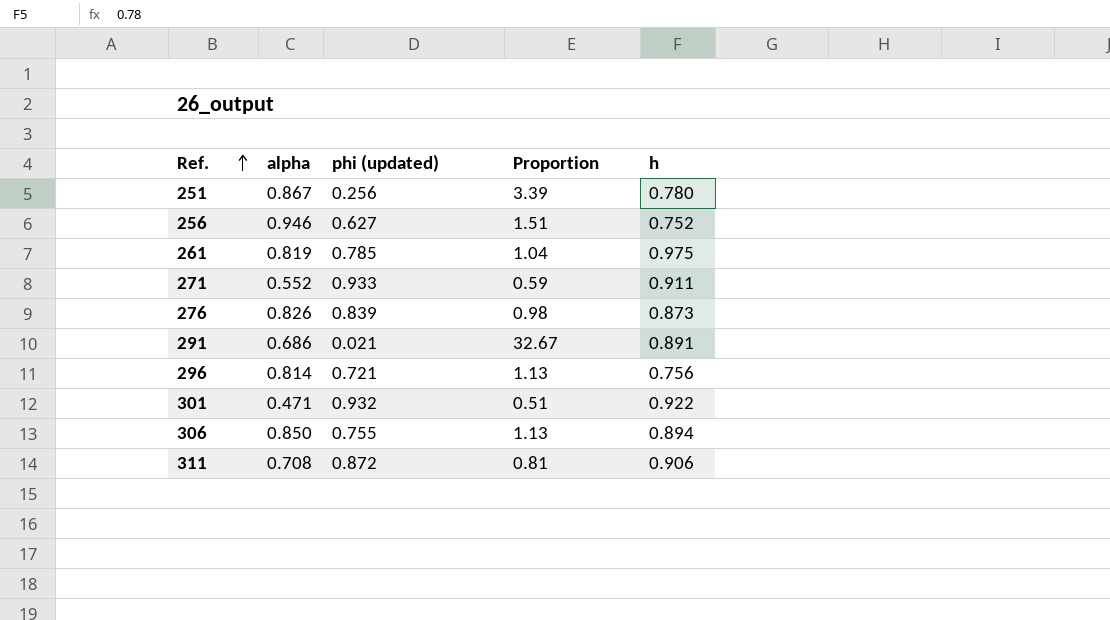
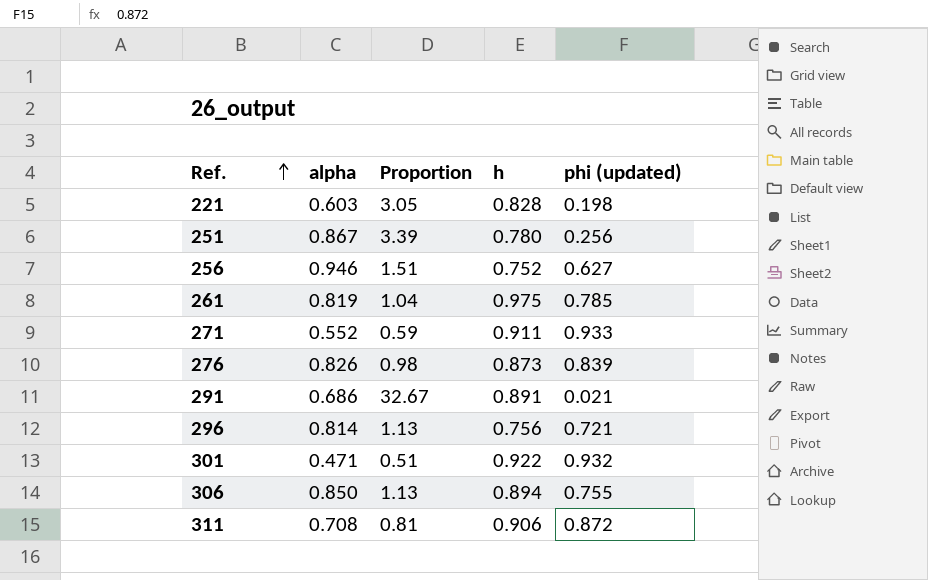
column phi (updated) | position: 3 -> 5
row 221: none -> 0.603 | 3.05 | 0.828 | 0.198

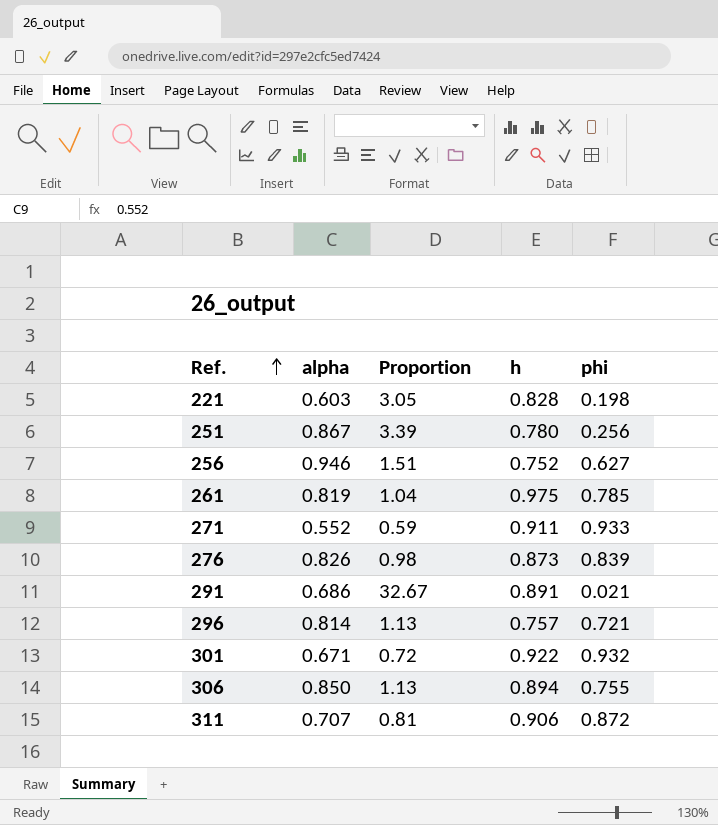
column name: phi (updated) -> phi
296 | h: 0.756 -> 0.757
301 | alpha: 0.471 -> 0.671
301 | Proportion: 0.51 -> 0.72
311 | alpha: 0.708 -> 0.707

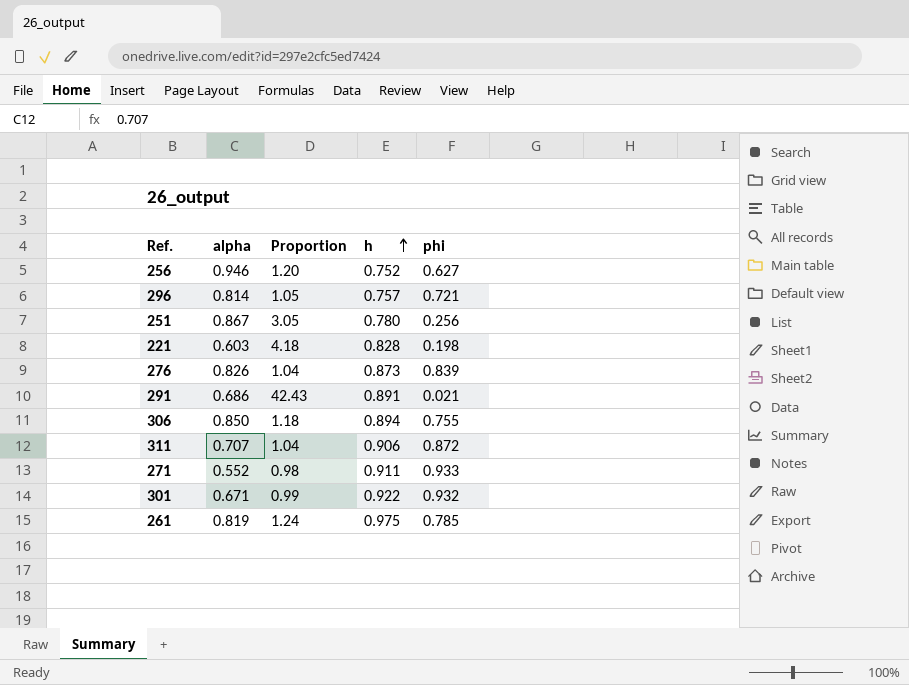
row order: Ref. ascending -> h ascending
column Proportion | formula: [alpha] / [phi] -> [h] / [phi]

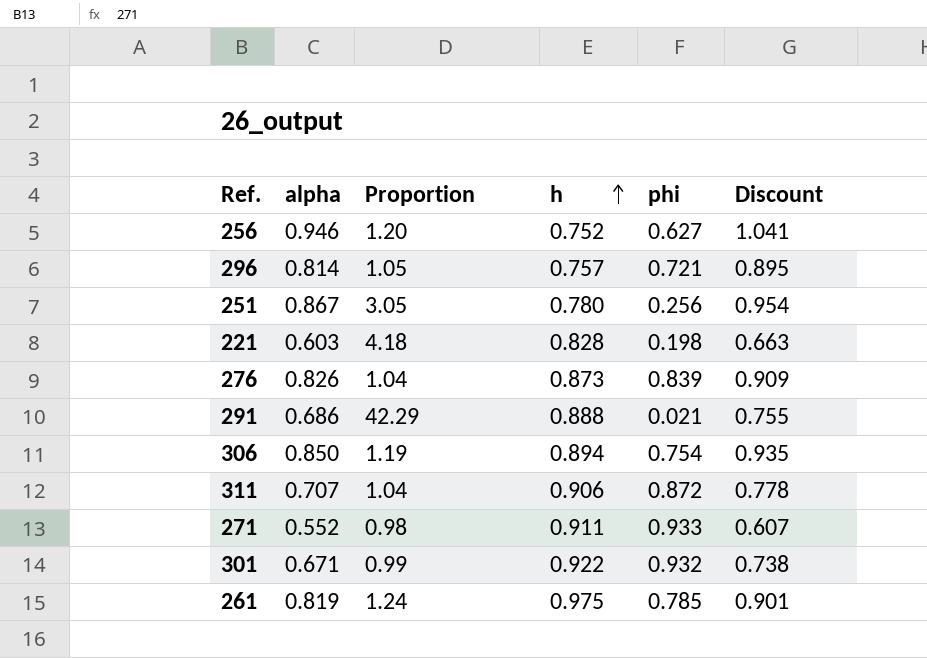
column Discount | formula: none -> [alpha] * 1.1
291 | Proportion: 42.43 -> 42.29
291 | h: 0.891 -> 0.888
306 | Proportion: 1.18 -> 1.19
306 | phi: 0.755 -> 0.754

